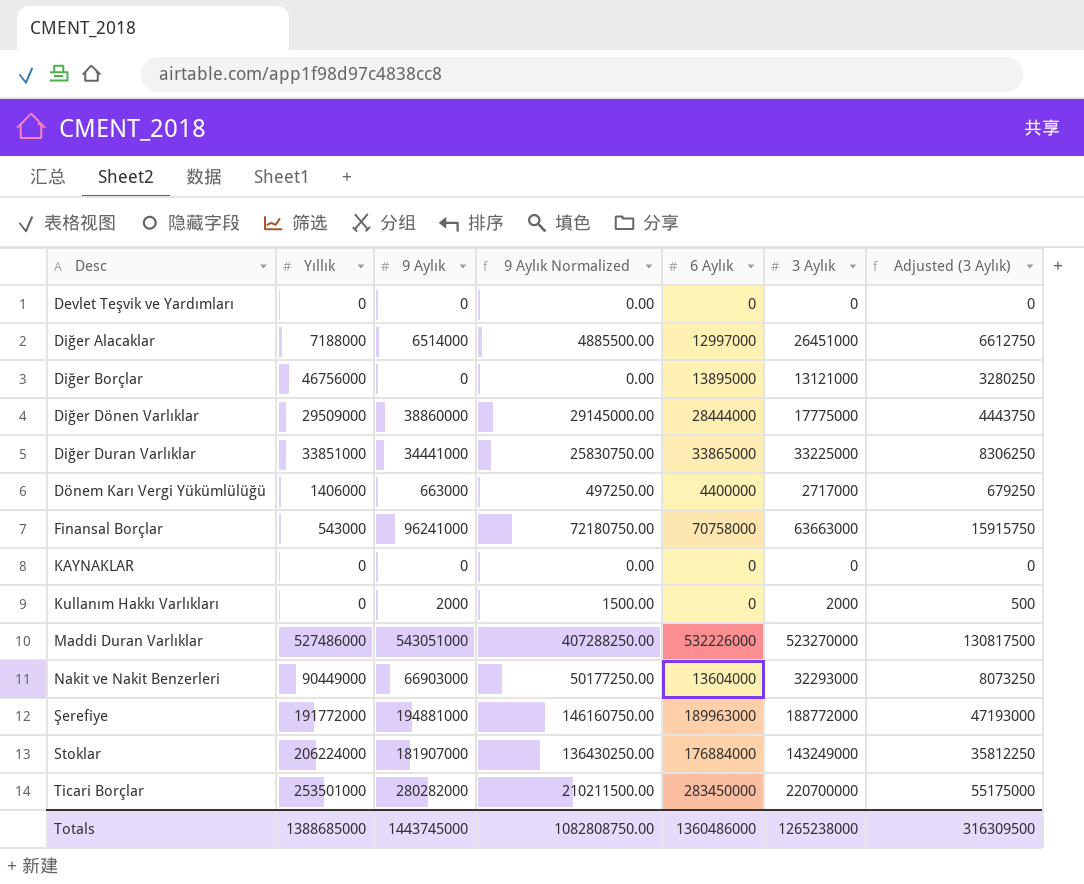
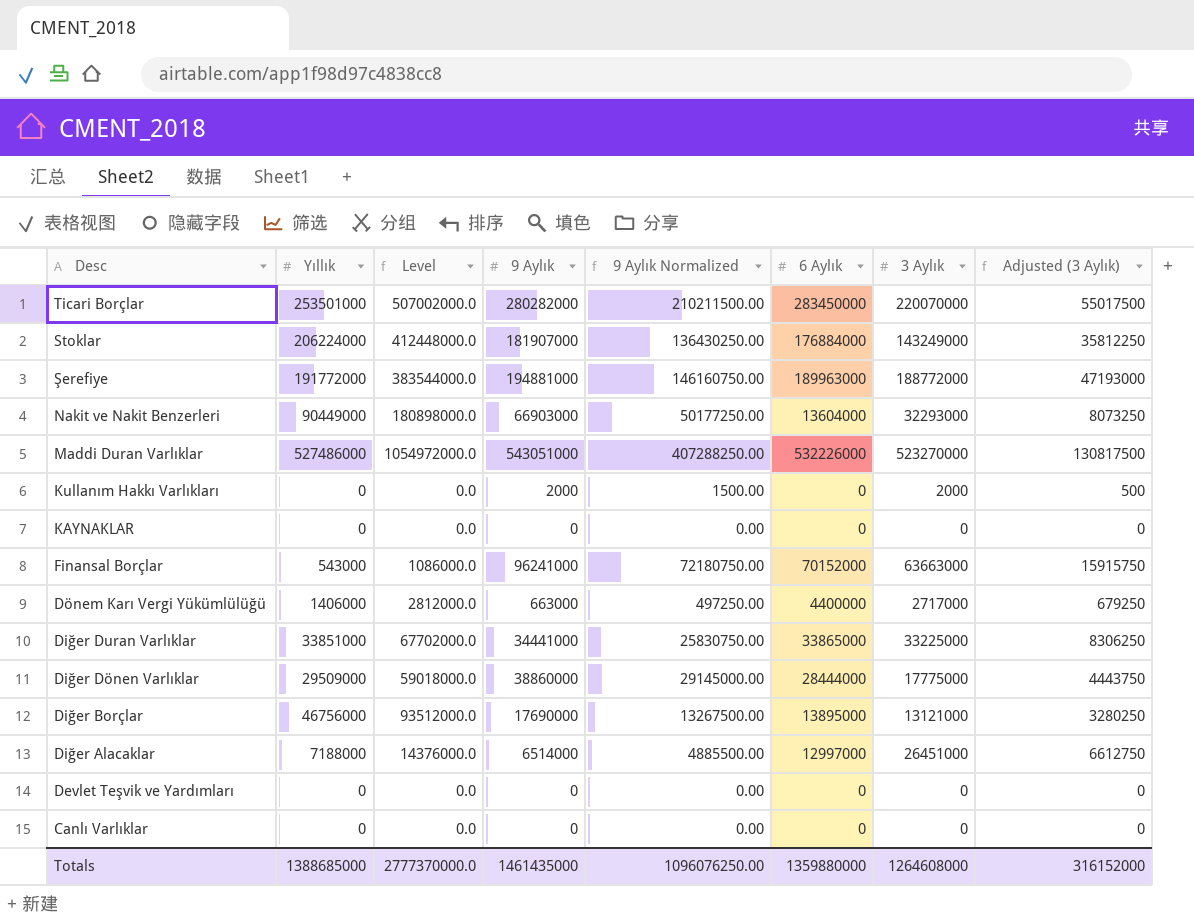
row order: Desc ascending -> Desc descending
column Level | formula: none -> [Yıllık] * 2
Ticari Borçlar | 3 Aylık: 220700000 -> 220070000
Ticari Borçlar | Adjusted (3 Aylık): 55175000 -> 55017500
Finansal Borçlar | 6 Aylık: 70758000 -> 70152000
Diğer Borçlar | 9 Aylık: 0 -> 17690000
Diğer Borçlar | 9 Aylık Normalized: 0.00 -> 13267500.00
row Canlı Varlıklar: none -> 0 | 0.0 | 0 | 0.00 | 0 | 0 | 0
Totals | 9 Aylık: 1443745000 -> 1461435000
Totals | 9 Aylık Normalized: 1082808750.00 -> 1096076250.00
Totals | 6 Aylık: 1360486000 -> 1359880000
Totals | 3 Aylık: 1265238000 -> 1264608000
Totals | Adjusted (3 Aylık): 316309500 -> 316152000

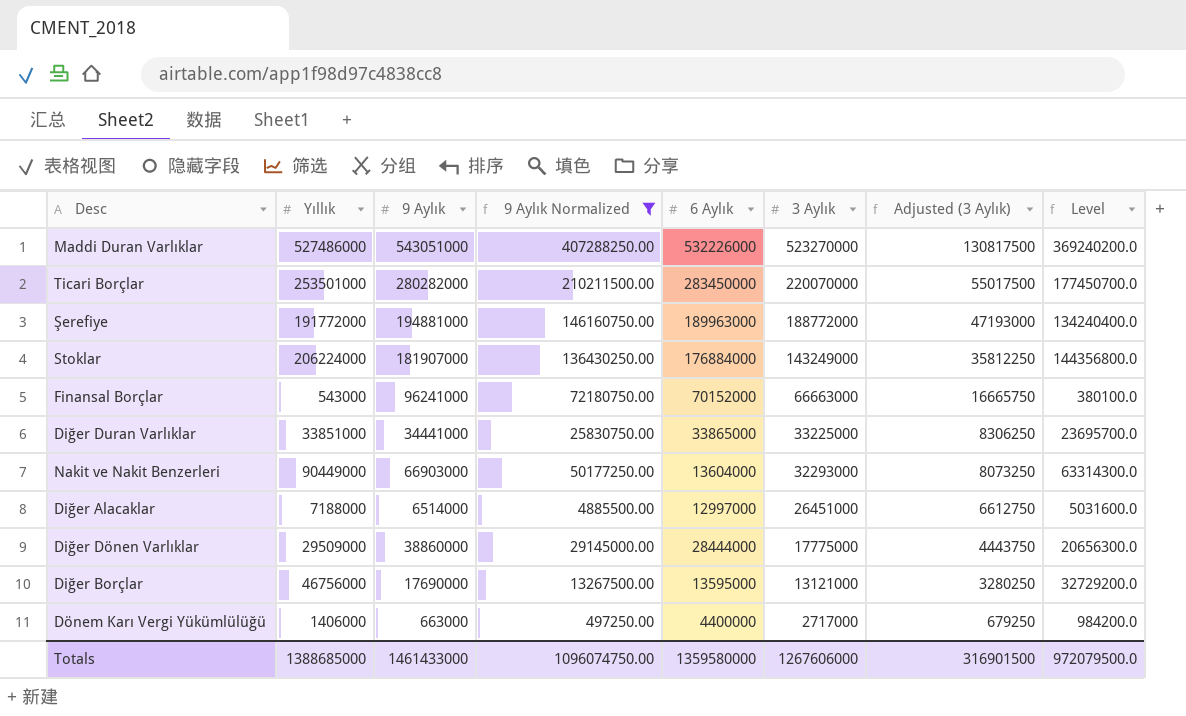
filter: none -> 9 Aylık Normalized >= 497250.00
row order: Desc descending -> 3 Aylık descending
column Level | formula: [Yıllık] * 2 -> [Yıllık] * 0.7
column Level | position: 3 -> 8
Finansal Borçlar | 3 Aylık: 63663000 -> 66663000
Finansal Borçlar | Adjusted (3 Aylık): 15915750 -> 16665750
Diğer Borçlar | 6 Aylık: 13895000 -> 13595000
Totals | 9 Aylık: 1461435000 -> 1461433000
Totals | 9 Aylık Normalized: 1096076250.00 -> 1096074750.00
Totals | 6 Aylık: 1359880000 -> 1359580000
Totals | 3 Aylık: 1264608000 -> 1267606000
Totals | Adjusted (3 Aylık): 316152000 -> 316901500
Totals | Level: 2777370000.0 -> 972079500.0

